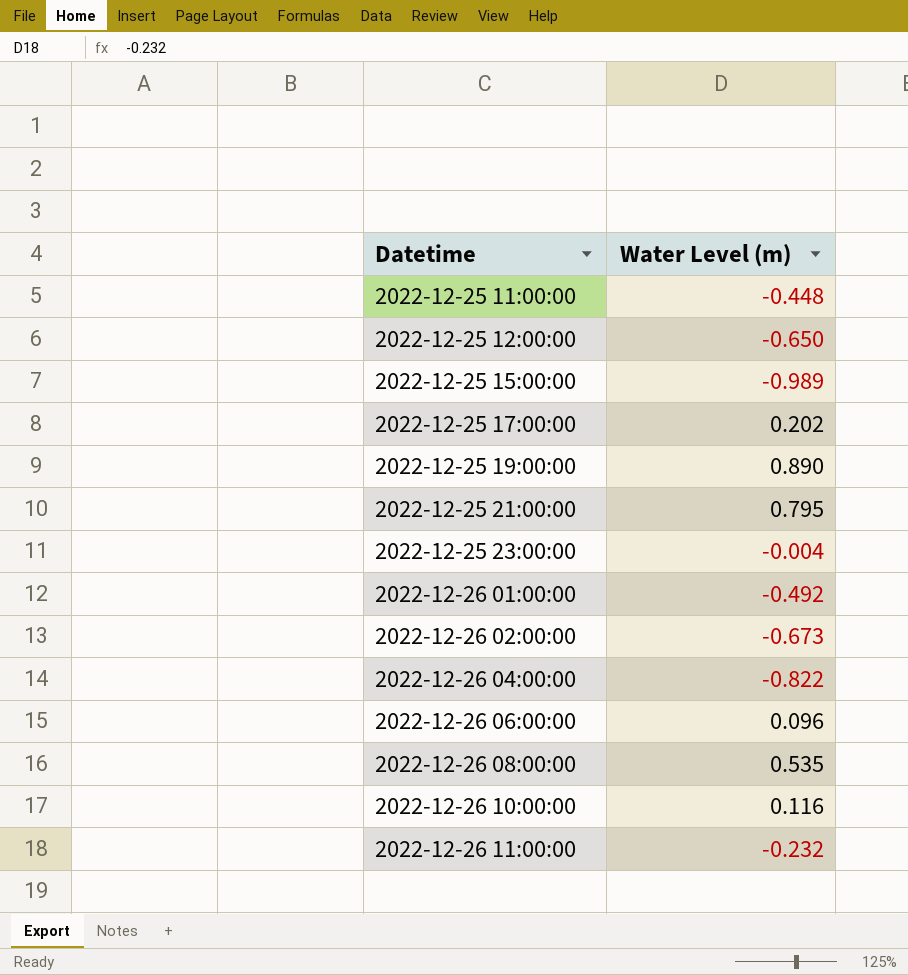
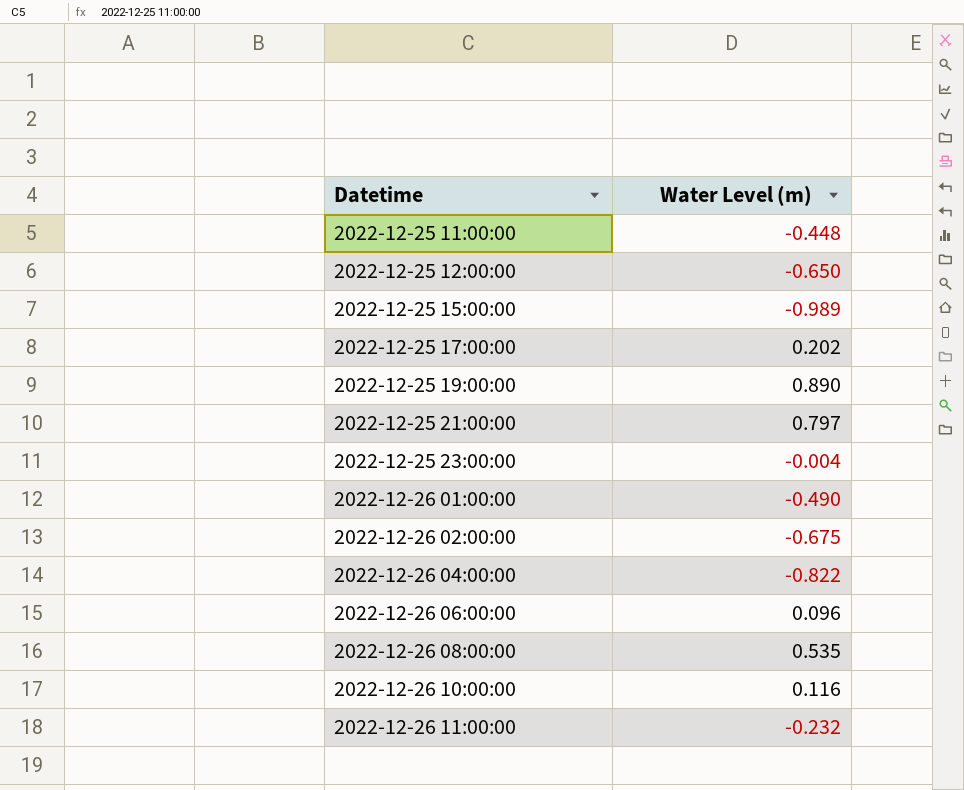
2022-12-25 21:00:00 | Water Level (m): 0.795 -> 0.797
2022-12-26 01:00:00 | Water Level (m): -0.492 -> -0.490
2022-12-26 02:00:00 | Water Level (m): -0.673 -> -0.675

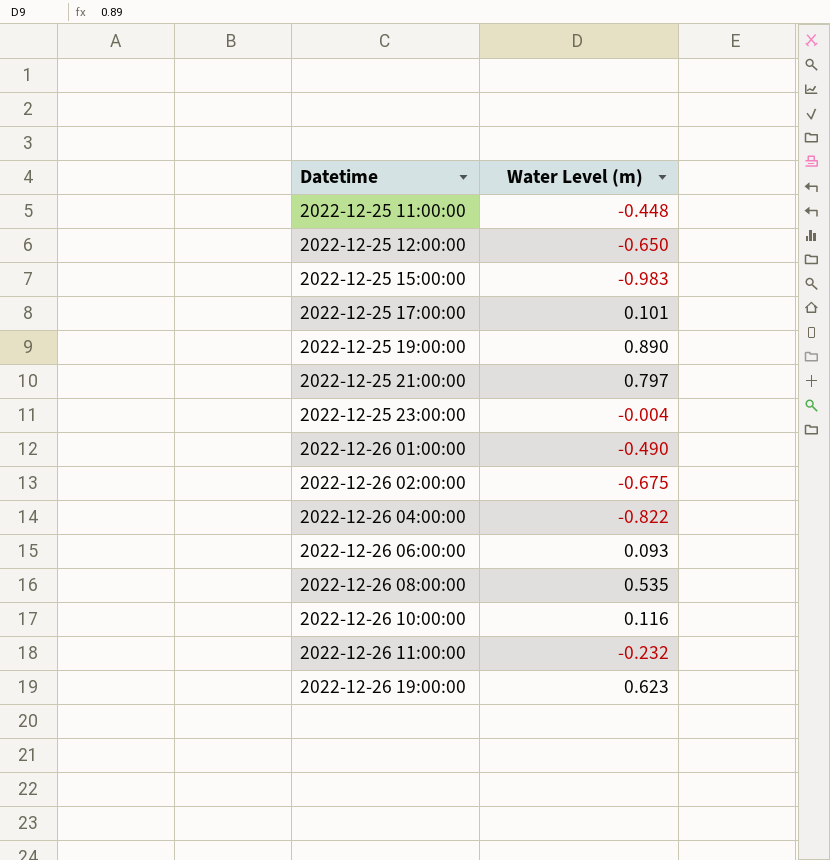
2022-12-25 15:00:00 | Water Level (m): -0.989 -> -0.983
2022-12-25 17:00:00 | Water Level (m): 0.202 -> 0.101
2022-12-26 06:00:00 | Water Level (m): 0.096 -> 0.093
row 2022-12-26 19:00:00: none -> 0.623

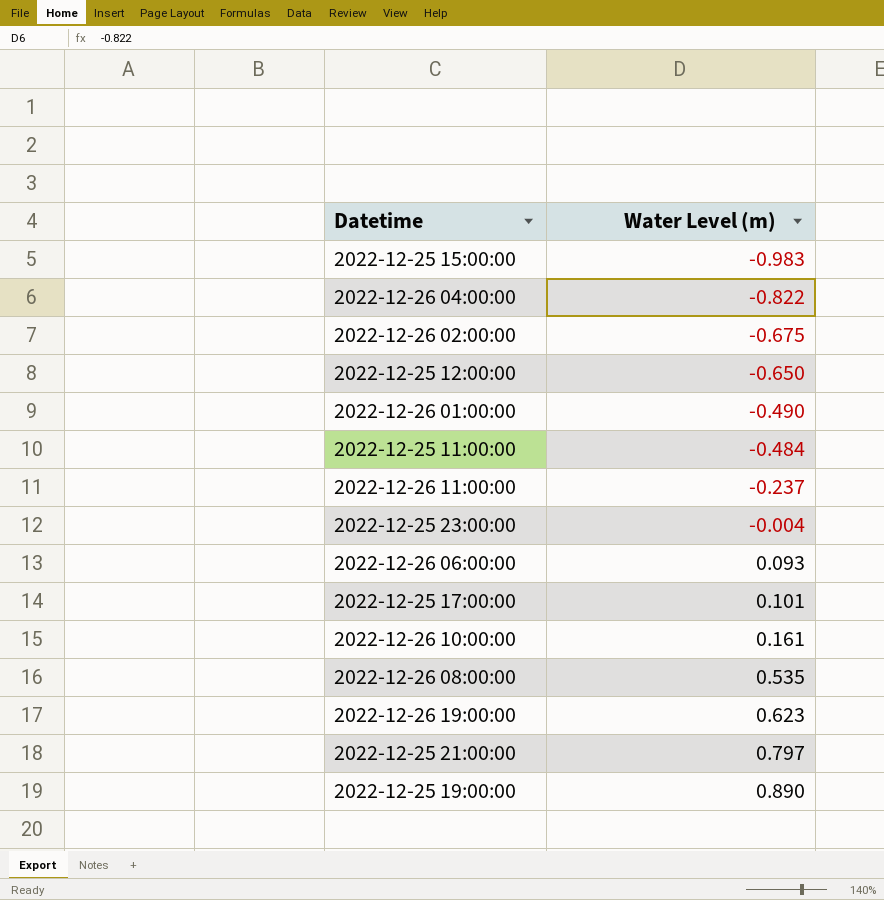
row order: Datetime ascending -> Water Level (m) ascending
2022-12-25 11:00:00 | Water Level (m): -0.448 -> -0.484
2022-12-26 11:00:00 | Water Level (m): -0.232 -> -0.237
2022-12-26 10:00:00 | Water Level (m): 0.116 -> 0.161

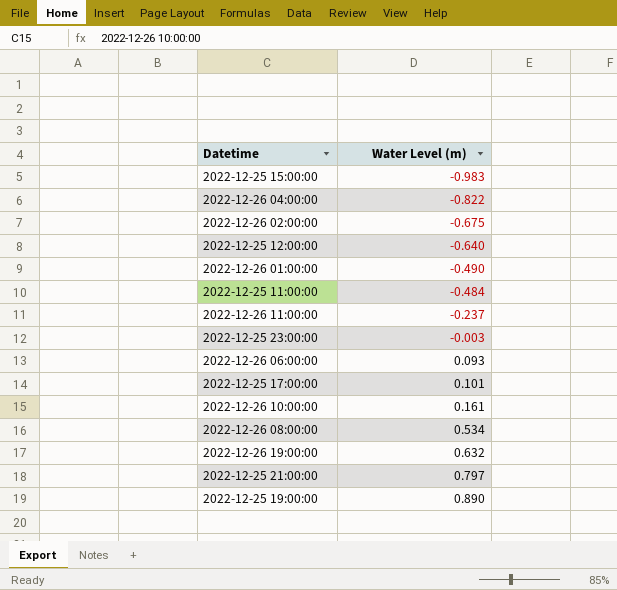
2022-12-25 12:00:00 | Water Level (m): -0.650 -> -0.640
2022-12-25 23:00:00 | Water Level (m): -0.004 -> -0.003
2022-12-26 08:00:00 | Water Level (m): 0.535 -> 0.534
2022-12-26 19:00:00 | Water Level (m): 0.623 -> 0.632

